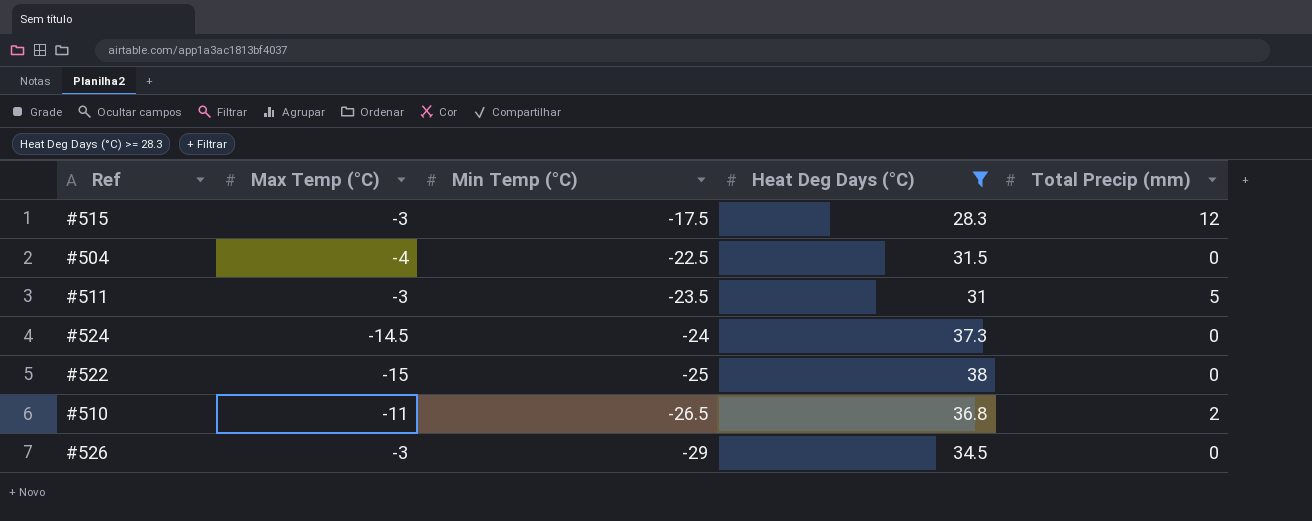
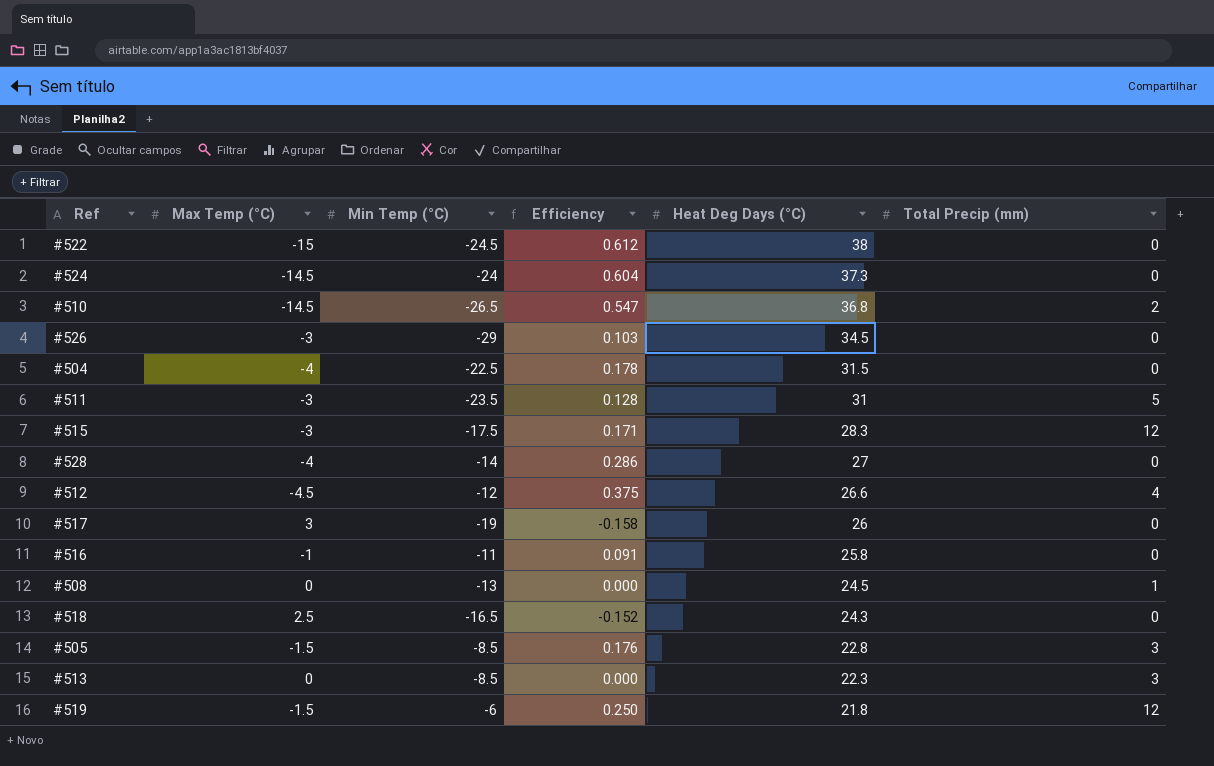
filter: Heat Deg Days (°C) >= 28.3 -> none
row order: Min Temp (°C) descending -> Heat Deg Days (°C) descending
column Efficiency | formula: none -> [Max Temp (°C)] / [Min Temp (°C)]
#522 | Min Temp (°C): -25 -> -24.5
#510 | Max Temp (°C): -11 -> -14.5

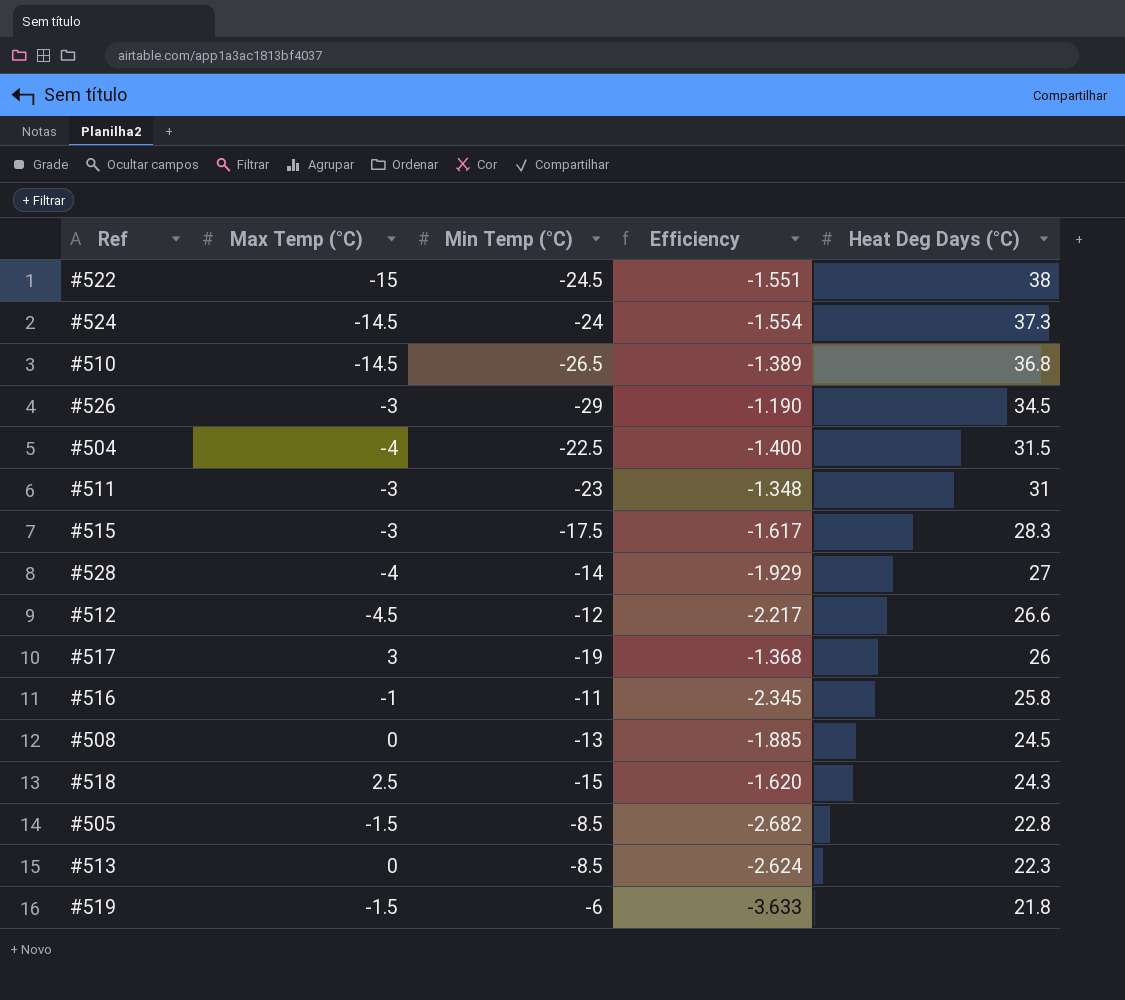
column Total Precip (mm) | position: 6 -> none
column Efficiency | formula: [Max Temp (°C)] / [Min Temp (°C)] -> [Heat Deg Days (°C)] / [Min Temp (°C)]
#511 | Min Temp (°C): -23.5 -> -23
#518 | Min Temp (°C): -16.5 -> -15

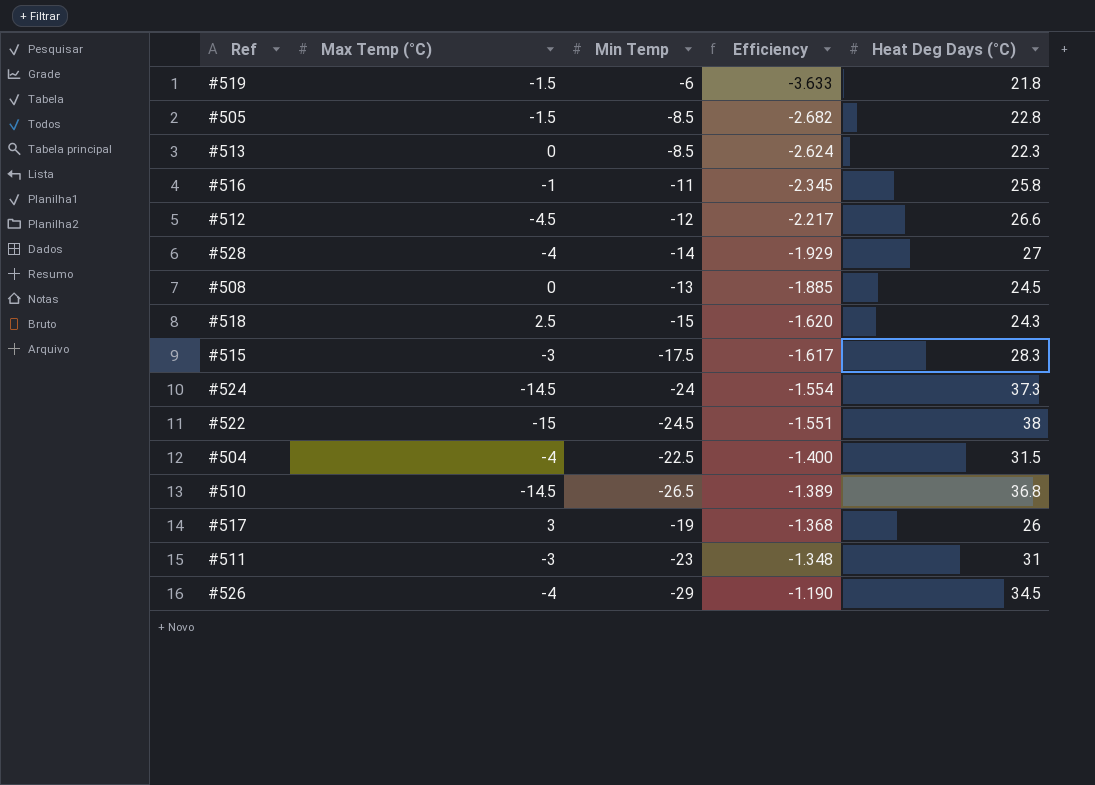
row order: Heat Deg Days (°C) descending -> Efficiency ascending
column name: Min Temp (°C) -> Min Temp
#526 | Max Temp (°C): -3 -> -4

